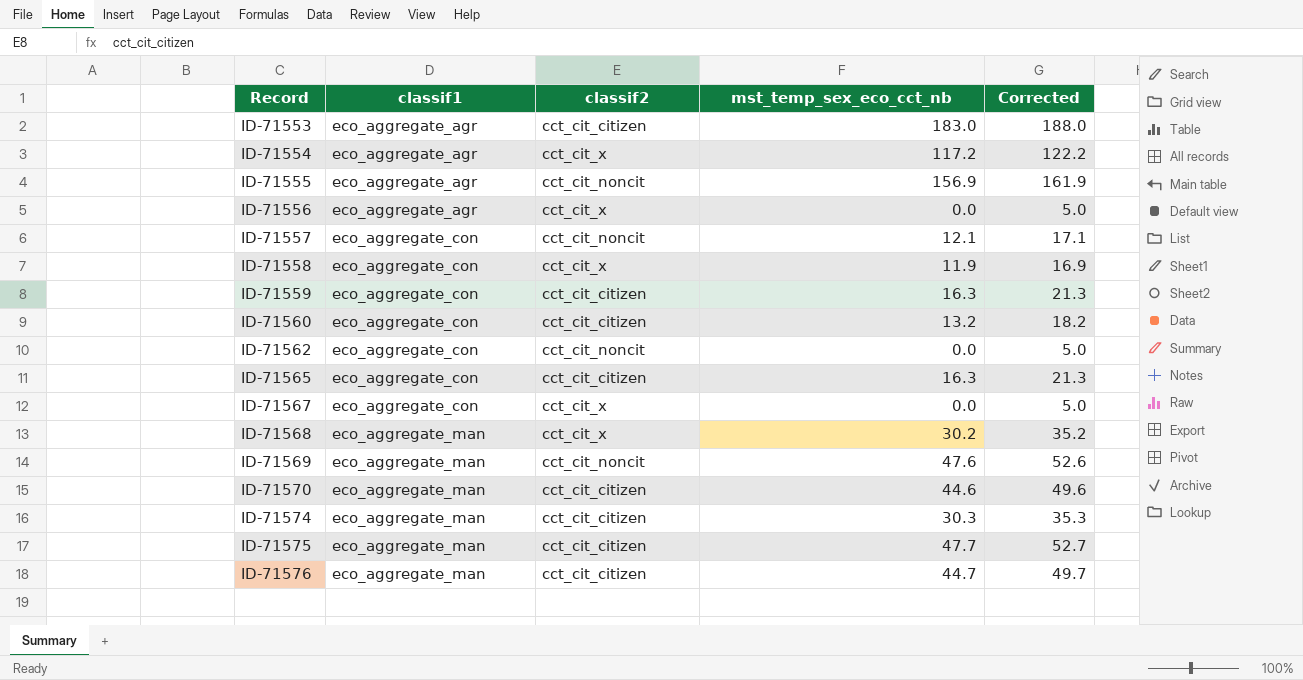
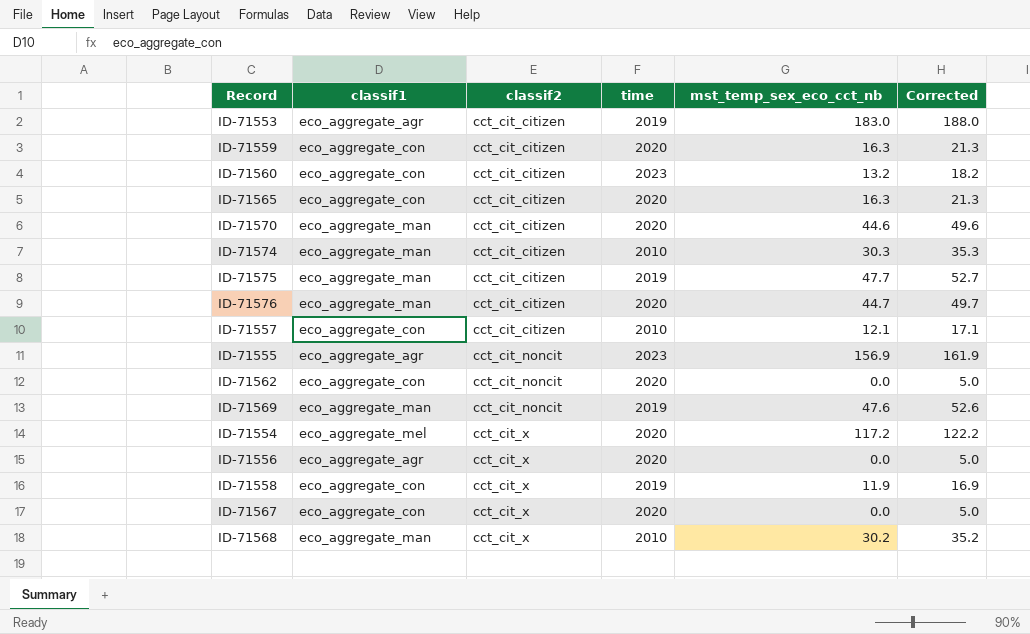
row order: Record ascending -> classif2 ascending
column time | position: none -> 4
ID-71557 | classif2: cct_cit_noncit -> cct_cit_citizen
ID-71554 | classif1: eco_aggregate_agr -> eco_aggregate_mel

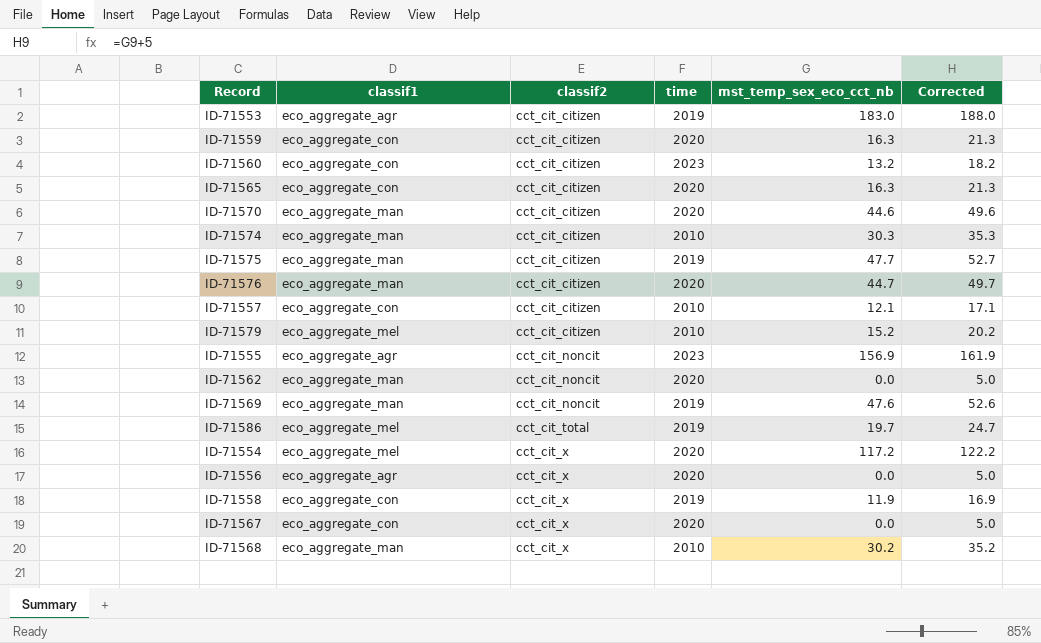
row ID-71579: none -> eco_aggregate_mel | cct_cit_citizen | 2010 | 15.2 | 20.2
ID-71562 | classif1: eco_aggregate_con -> eco_aggregate_man
row ID-71586: none -> eco_aggregate_mel | cct_cit_total | 2019 | 19.7 | 24.7

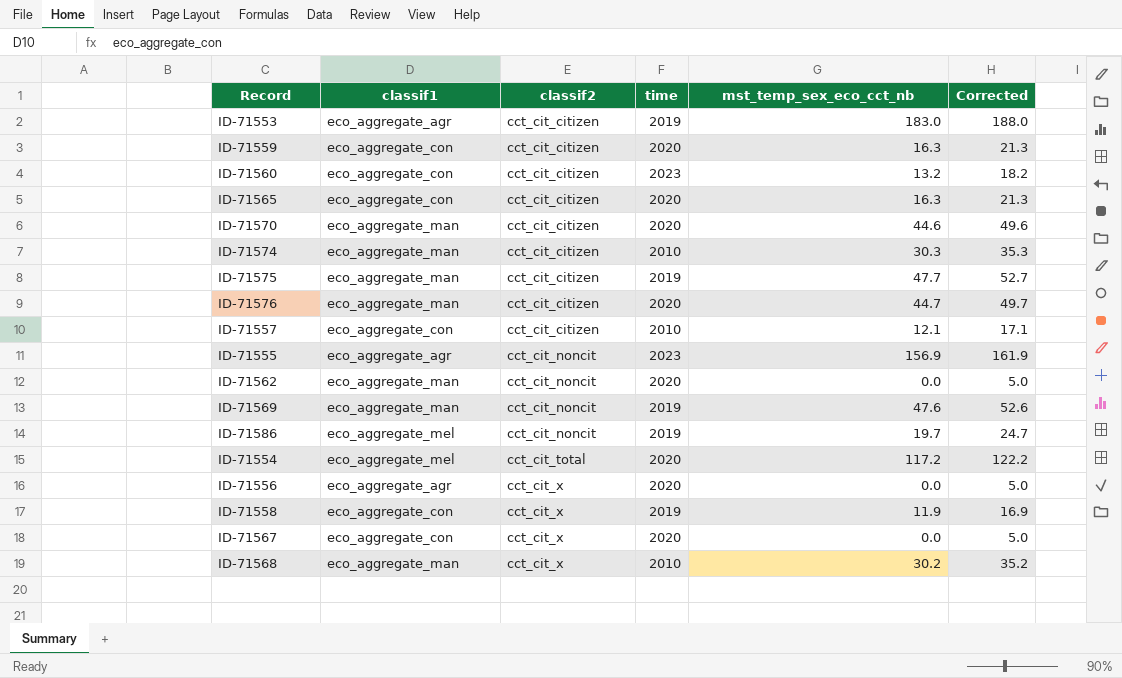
row ID-71579: eco_aggregate_mel | cct_cit_citizen | 2010 | 15.2 | 20.2 -> none
ID-71586 | classif2: cct_cit_total -> cct_cit_noncit
ID-71554 | classif2: cct_cit_x -> cct_cit_total

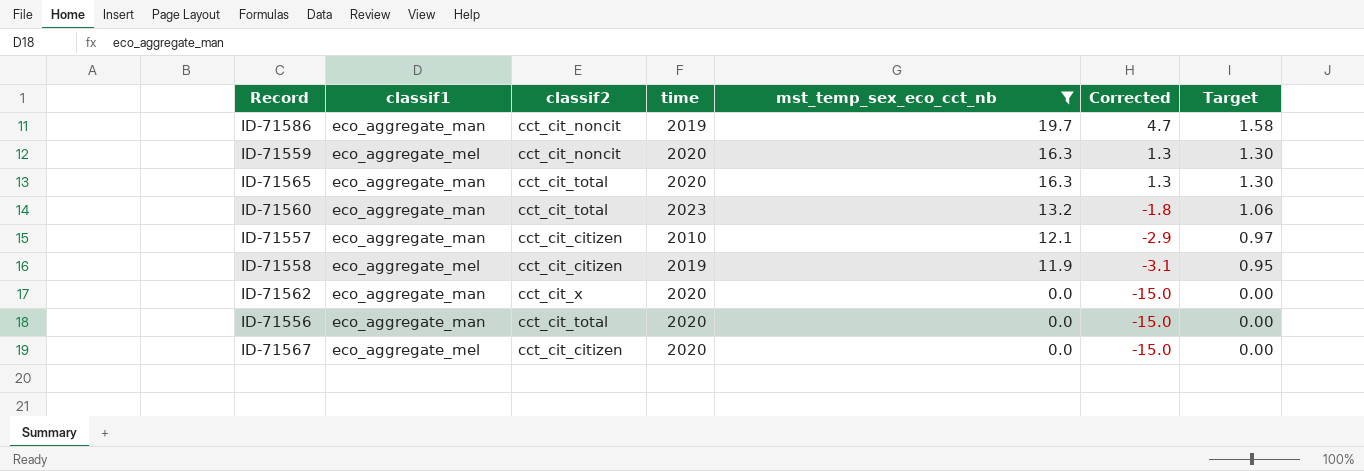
filter: none -> mst_temp_sex_eco_cct_nb <= 19.7
row order: classif2 ascending -> mst_temp_sex_eco_cct_nb descending
column Corrected | formula: [mst_temp_sex_eco_cct_nb] + 5 -> [mst_temp_sex_eco_cct_nb] - 15
column Target | formula: none -> [mst_temp_sex_eco_cct_nb] * 0.08
ID-71586 | classif1: eco_aggregate_mel -> eco_aggregate_man
ID-71559 | classif1: eco_aggregate_con -> eco_aggregate_mel
ID-71559 | classif2: cct_cit_citizen -> cct_cit_noncit
ID-71565 | classif1: eco_aggregate_con -> eco_aggregate_man
ID-71565 | classif2: cct_cit_citizen -> cct_cit_total
ID-71560 | classif1: eco_aggregate_con -> eco_aggregate_man
ID-71560 | classif2: cct_cit_citizen -> cct_cit_total
ID-71557 | classif1: eco_aggregate_con -> eco_aggregate_man
ID-71558 | classif1: eco_aggregate_con -> eco_aggregate_mel
ID-71558 | classif2: cct_cit_x -> cct_cit_citizen
ID-71562 | classif2: cct_cit_noncit -> cct_cit_x
ID-71556 | classif1: eco_aggregate_agr -> eco_aggregate_man
ID-71556 | classif2: cct_cit_x -> cct_cit_total
ID-71567 | classif1: eco_aggregate_con -> eco_aggregate_mel
ID-71567 | classif2: cct_cit_x -> cct_cit_citizen

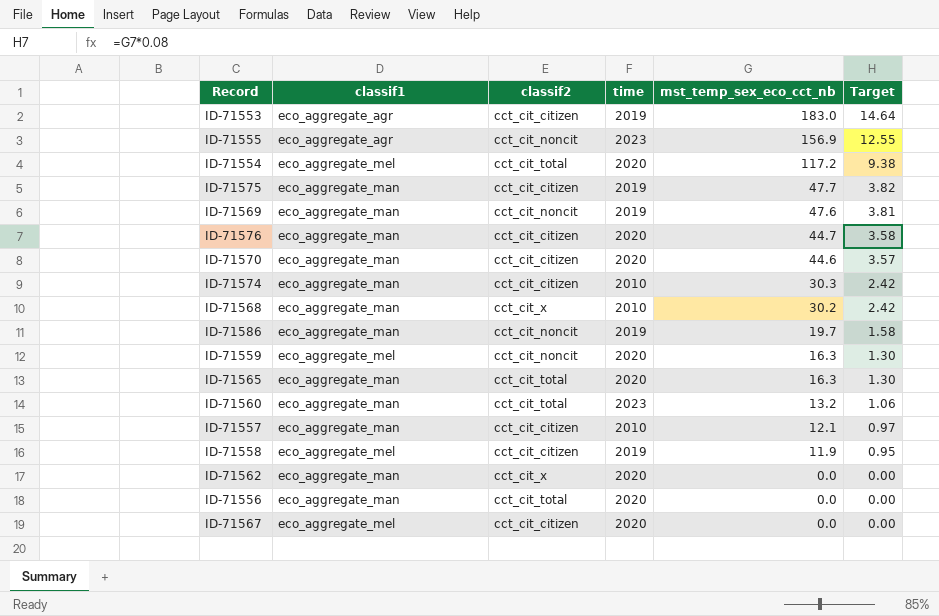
filter: mst_temp_sex_eco_cct_nb <= 19.7 -> none
column Corrected | formula: [mst_temp_sex_eco_cct_nb] - 15 -> none

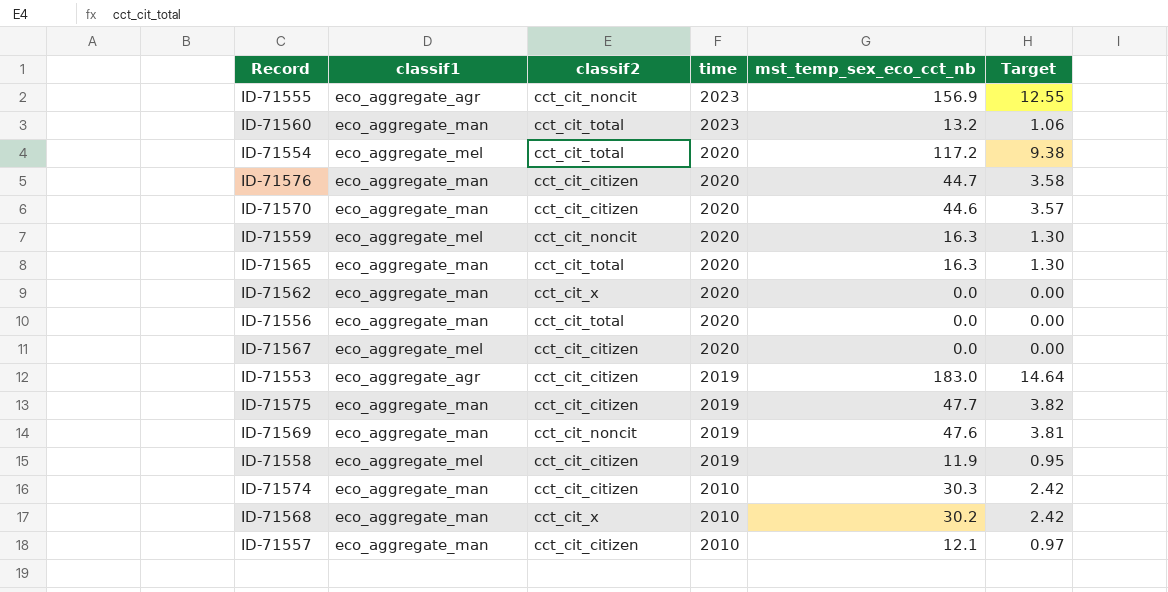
row order: mst_temp_sex_eco_cct_nb descending -> time descending
row ID-71586: eco_aggregate_man | cct_cit_noncit | 2019 | 19.7 | 1.58 -> none

